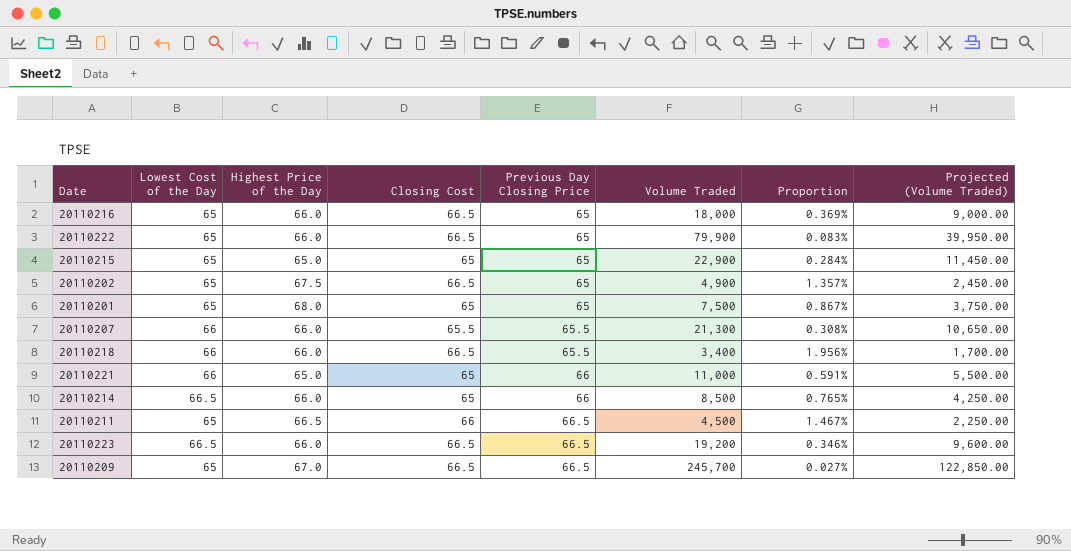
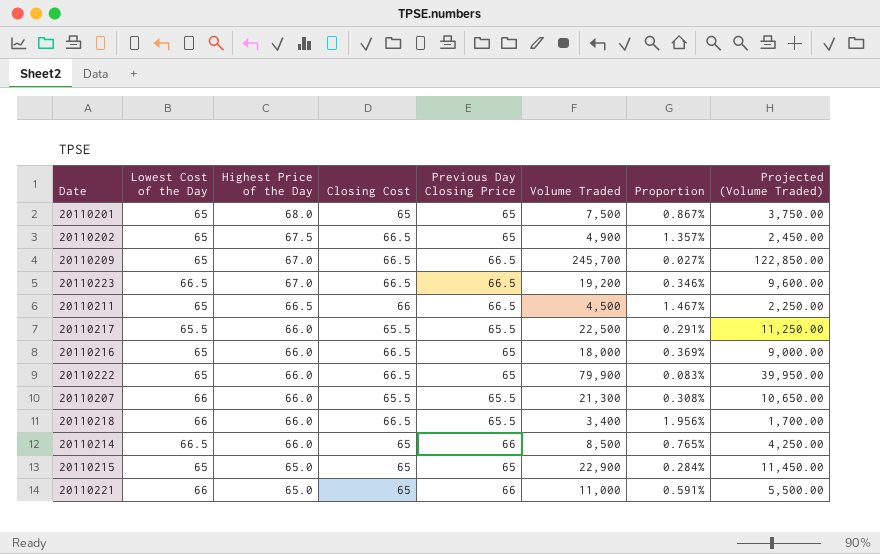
row order: Previous Day Closing Price ascending -> Highest Price of the Day descending
20110223 | Highest Price of the Day: 66.0 -> 67.0
row 20110217: none -> 65.5 | 66.0 | 65.5 | 65.5 | 22,500 | 0.291% | 11,250.00

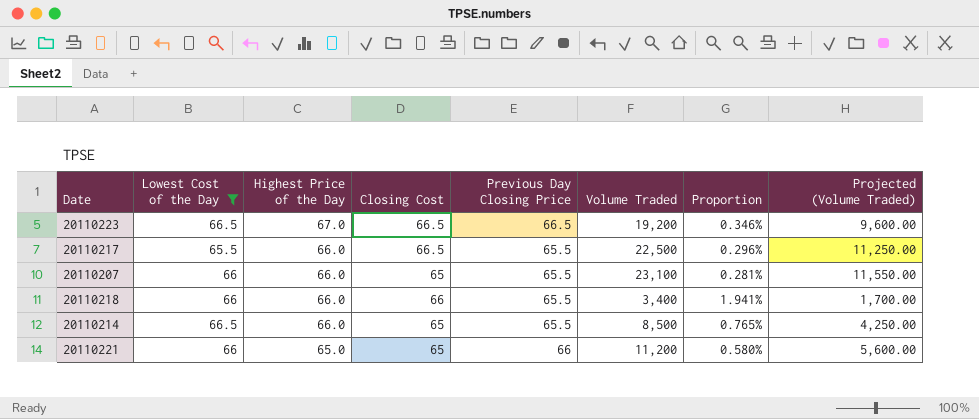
filter: none -> Lowest Cost of the Day != 65
20110217 | Closing Cost: 65.5 -> 66.5
20110217 | Proportion: 0.291% -> 0.296%
20110207 | Closing Cost: 65.5 -> 65
20110207 | Volume Traded: 21,300 -> 23,100
20110207 | Proportion: 0.308% -> 0.281%
20110207 | Projected (Volume Traded): 10,650.00 -> 11,550.00
20110218 | Closing Cost: 66.5 -> 66
20110218 | Proportion: 1.956% -> 1.941%
20110214 | Previous Day Closing Price: 66 -> 65.5
20110221 | Volume Traded: 11,000 -> 11,200
20110221 | Proportion: 0.591% -> 0.580%
20110221 | Projected (Volume Traded): 5,500.00 -> 5,600.00

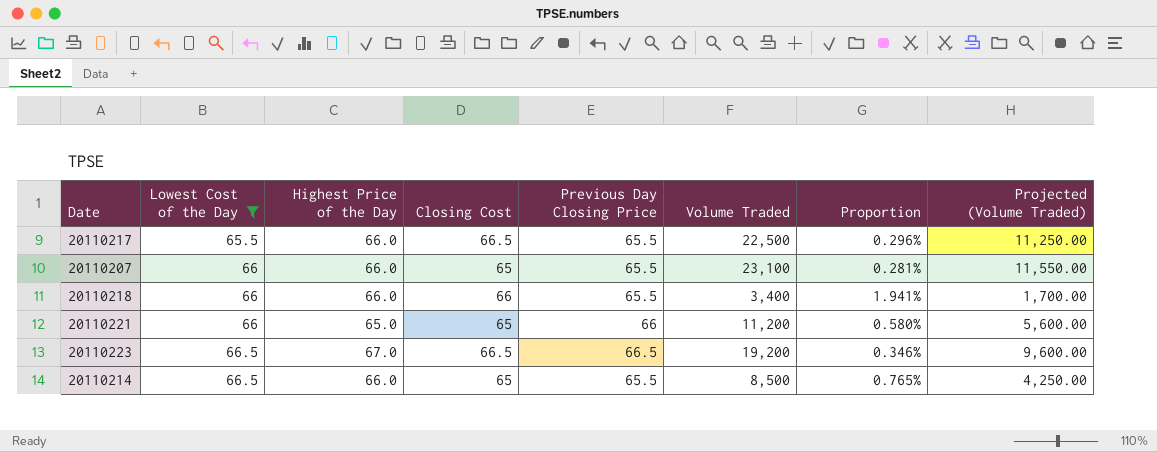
row order: Highest Price of the Day descending -> Lowest Cost of the Day ascending

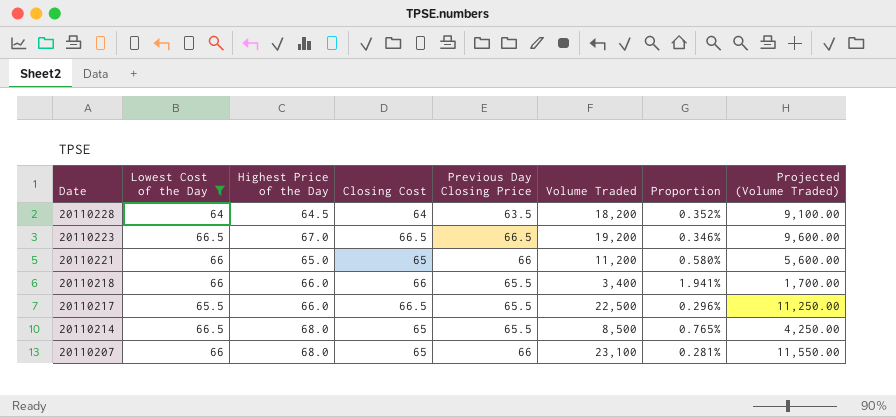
row order: Lowest Cost of the Day ascending -> Date descending
row 20110228: none -> 64 | 64.5 | 64 | 63.5 | 18,200 | 0.352% | 9,100.00
20110214 | Highest Price of the Day: 66.0 -> 68.0
20110207 | Highest Price of the Day: 66.0 -> 68.0
20110207 | Previous Day Closing Price: 65.5 -> 66

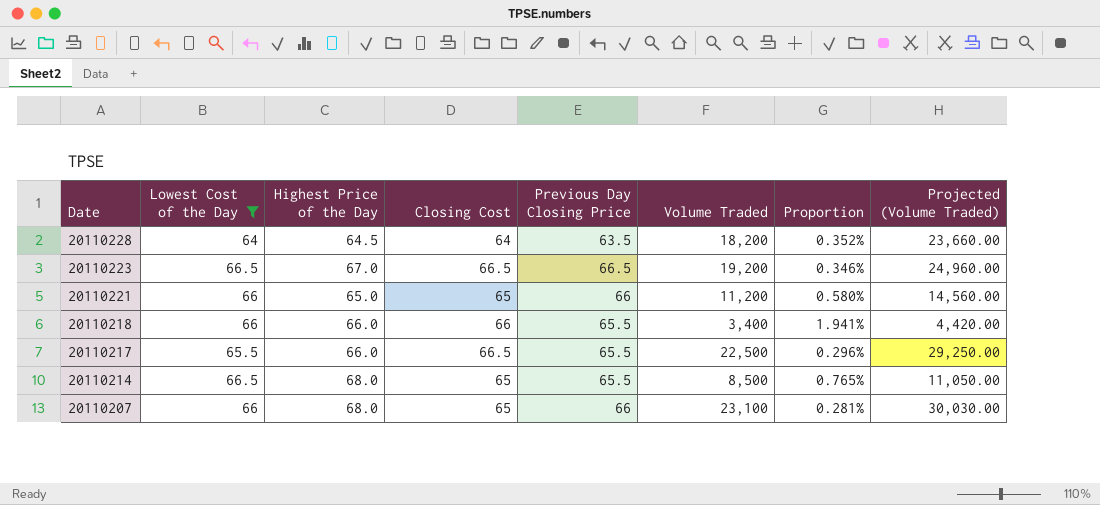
column Projected (Volume Traded) | formula: [Volume Traded] * 0.5 -> [Volume Traded] * 1.3

